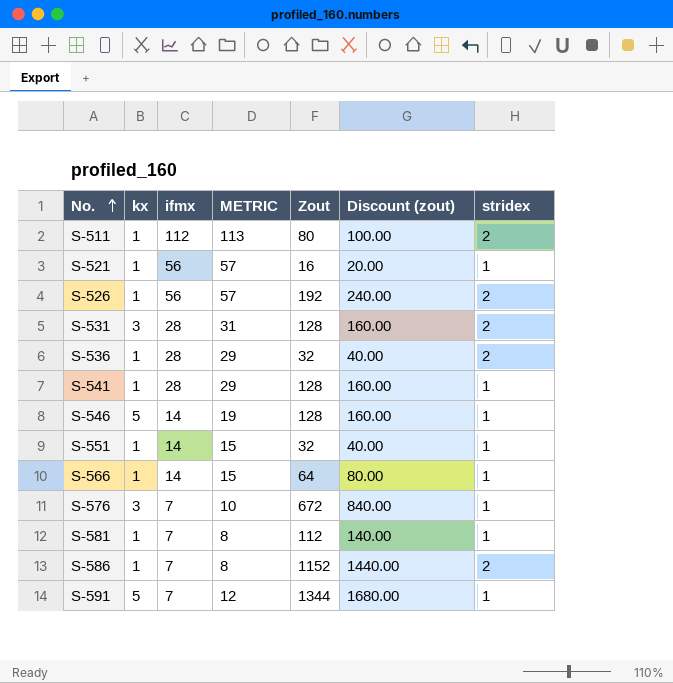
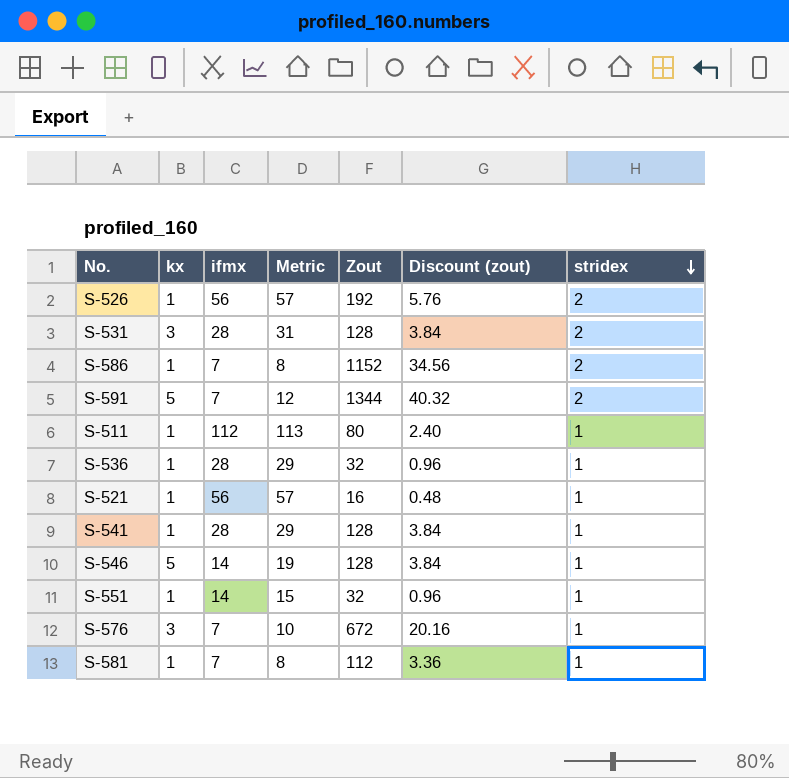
row order: No. ascending -> stridex descending
column name: METRIC -> Metric
column Discount (zout) | formula: [Zout] * 1.25 -> [Zout] * 0.03
row S-566: 1 | 14 | 15 | 64 | 80.00 | 1 -> none
S-591 | stridex: 1 -> 2
S-511 | stridex: 2 -> 1
S-536 | stridex: 2 -> 1

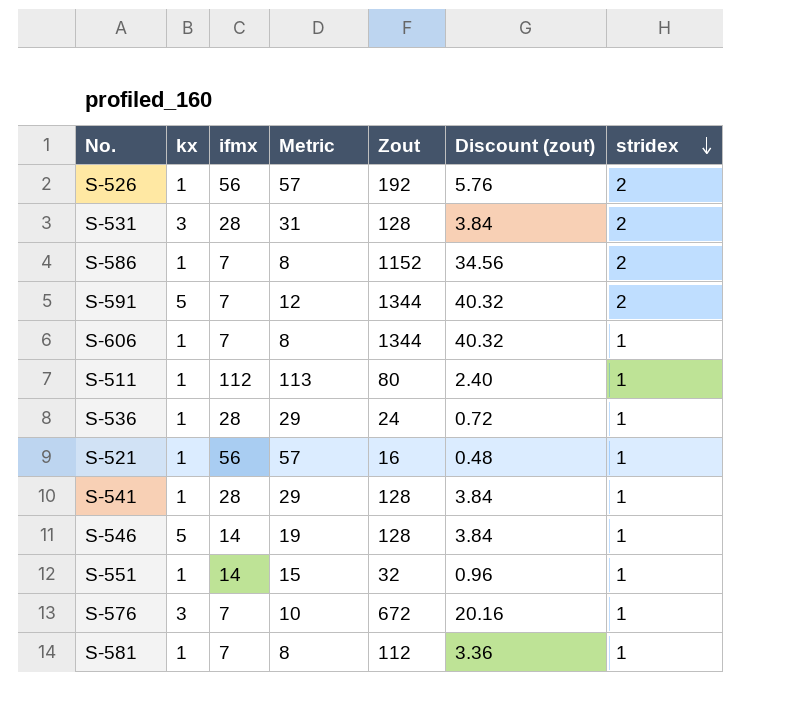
row S-606: none -> 1 | 7 | 8 | 1344 | 40.32 | 1
S-536 | Zout: 32 -> 24
S-536 | Discount (zout): 0.96 -> 0.72

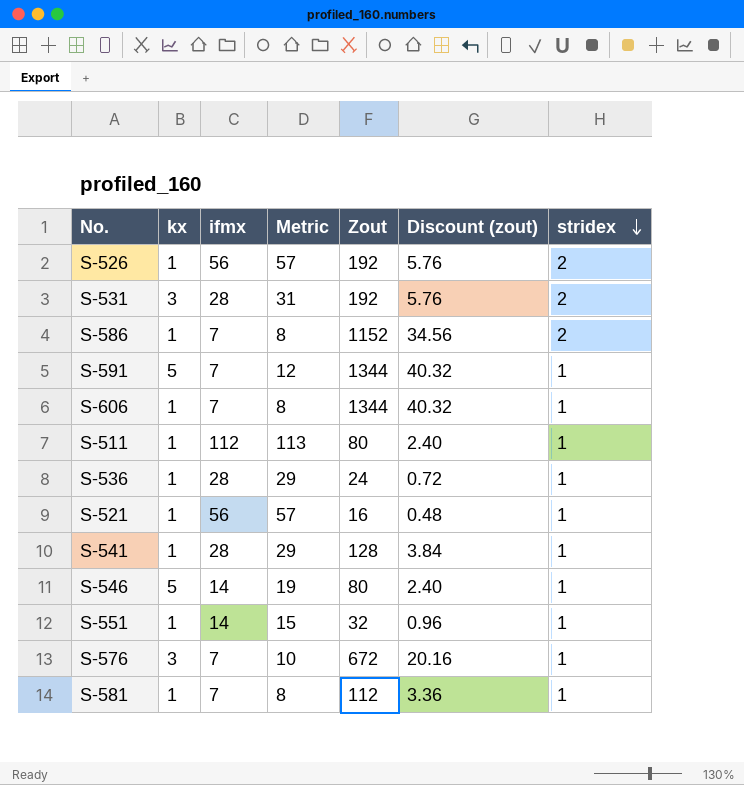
S-531 | Zout: 128 -> 192
S-531 | Discount (zout): 3.84 -> 5.76
S-591 | stridex: 2 -> 1
S-546 | Zout: 128 -> 80
S-546 | Discount (zout): 3.84 -> 2.40

